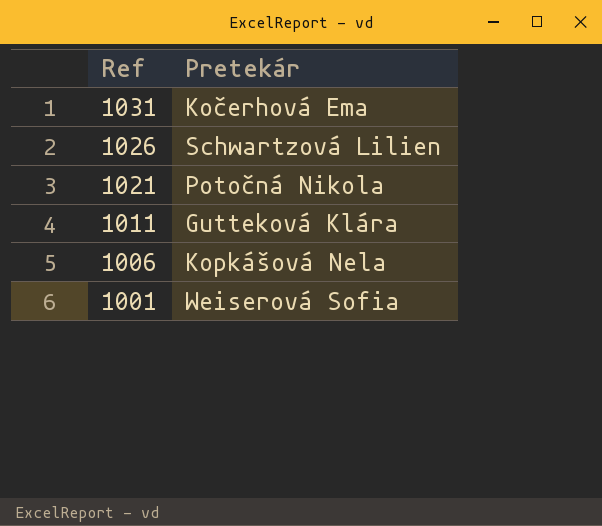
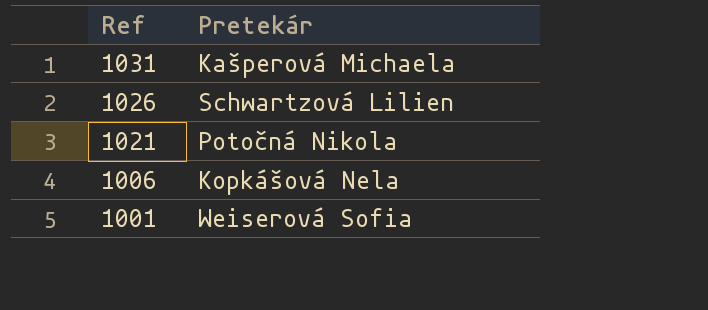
row 1011: Gutteková Klára -> none
1031 | Pretekár: Kočerhová Ema -> Kašperová Michaela

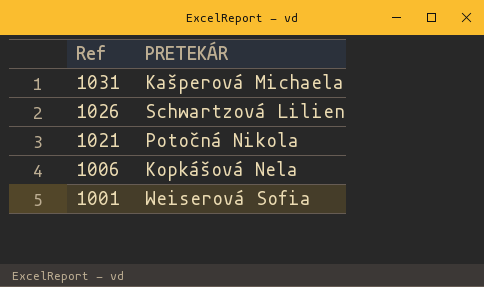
column name: Pretekár -> PRETEKÁR

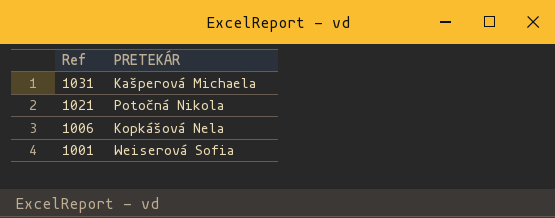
row 1026: Schwartzová Lilien -> none

